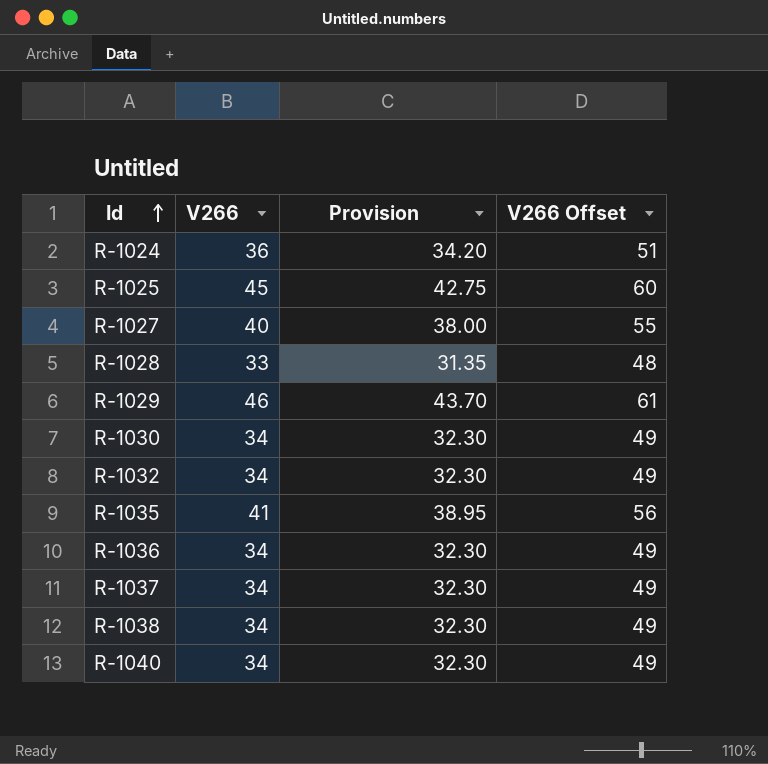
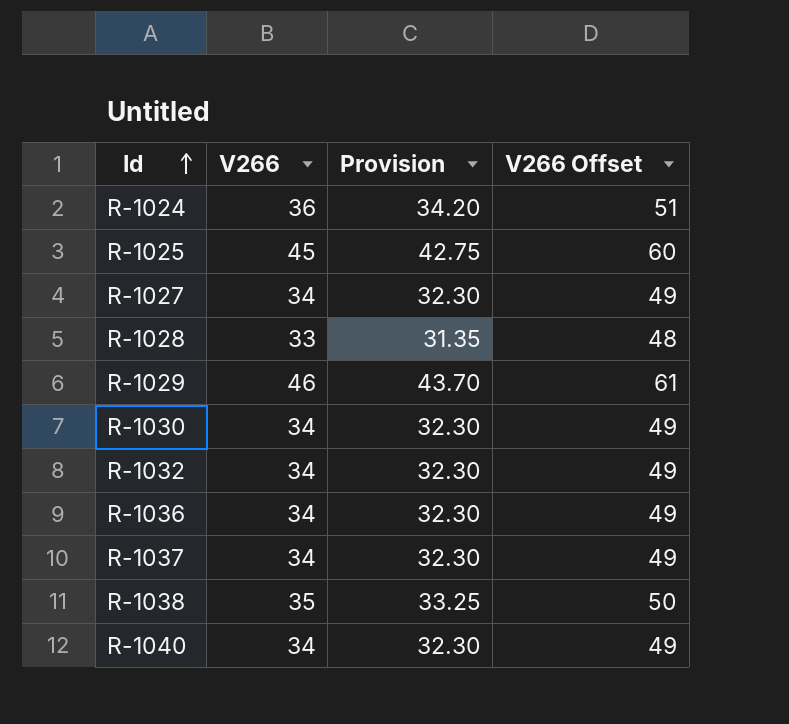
row R-1035: 41 | 38.95 | 56 -> none
R-1027 | V266: 40 -> 34
R-1027 | Provision: 38.00 -> 32.30
R-1027 | V266 Offset: 55 -> 49
R-1038 | V266: 34 -> 35
R-1038 | Provision: 32.30 -> 33.25
R-1038 | V266 Offset: 49 -> 50

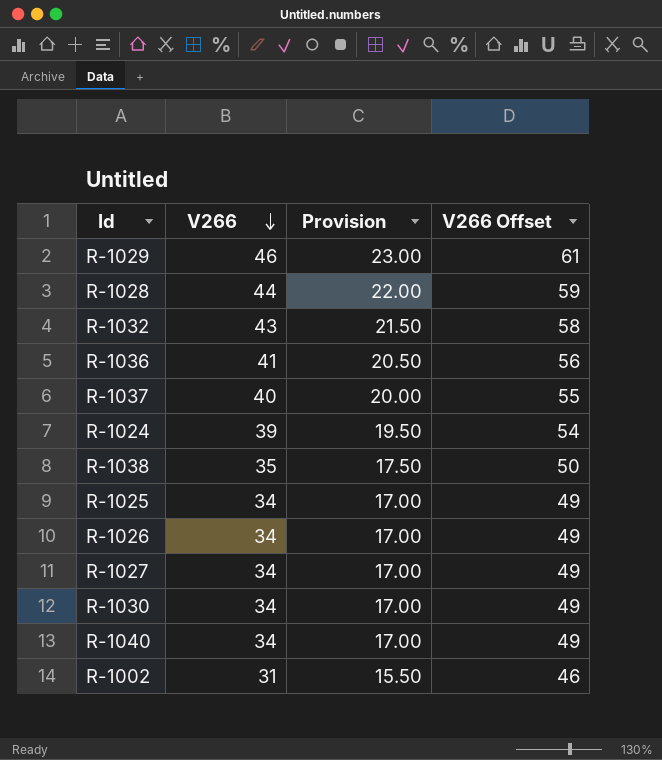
row order: Id ascending -> V266 descending
column Provision | formula: [V266] * 0.95 -> [V266] * 0.5
R-1028 | V266: 33 -> 44
R-1028 | V266 Offset: 48 -> 59
R-1032 | V266: 34 -> 43
R-1032 | V266 Offset: 49 -> 58
R-1036 | V266: 34 -> 41
R-1036 | V266 Offset: 49 -> 56
R-1037 | V266: 34 -> 40
R-1037 | V266 Offset: 49 -> 55
R-1024 | V266: 36 -> 39
R-1024 | V266 Offset: 51 -> 54
R-1025 | V266: 45 -> 34
R-1025 | V266 Offset: 60 -> 49
row R-1026: none -> 34 | 17.00 | 49
row R-1002: none -> 31 | 15.50 | 46

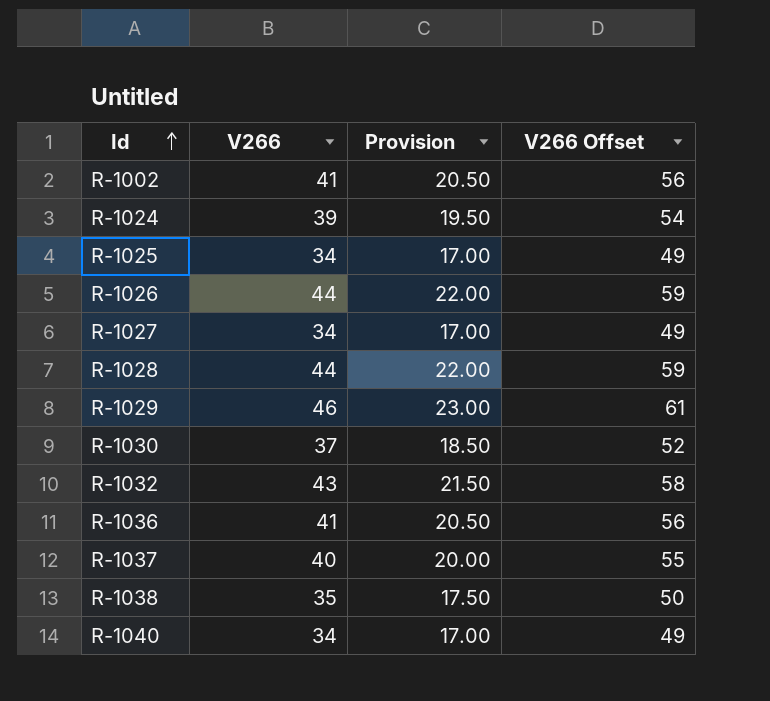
row order: V266 descending -> Id ascending
R-1002 | V266: 31 -> 41
R-1002 | Provision: 15.50 -> 20.50
R-1002 | V266 Offset: 46 -> 56
R-1026 | V266: 34 -> 44
R-1026 | Provision: 17.00 -> 22.00
R-1026 | V266 Offset: 49 -> 59
R-1030 | V266: 34 -> 37
R-1030 | Provision: 17.00 -> 18.50
R-1030 | V266 Offset: 49 -> 52

